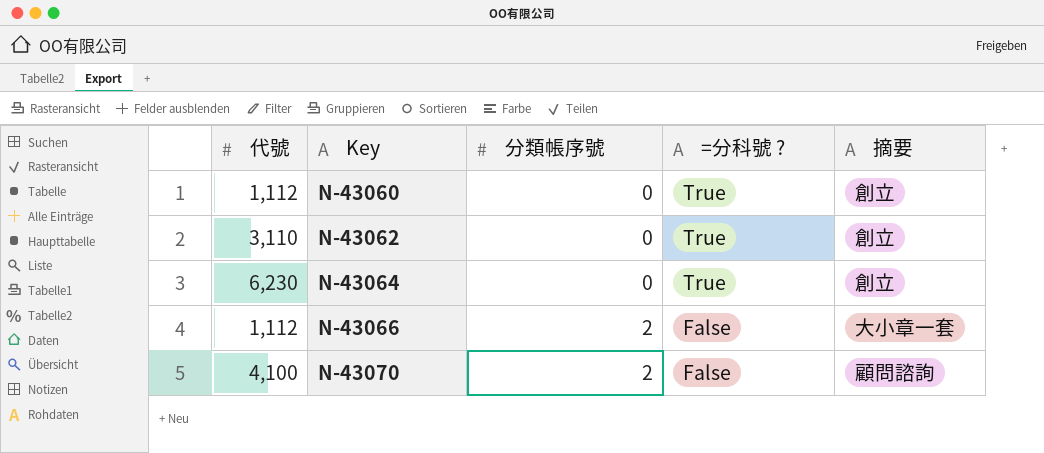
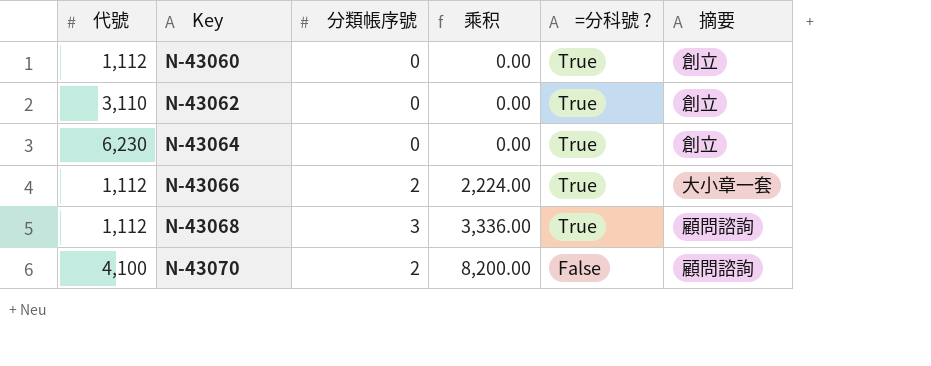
column 乘积 | formula: none -> [代號] * [分類帳序號]
N-43066 | =分科號 ?: False -> True
row N-43068: none -> 1,112 | 3 | 3,336.00 | True | 顧問諮詢

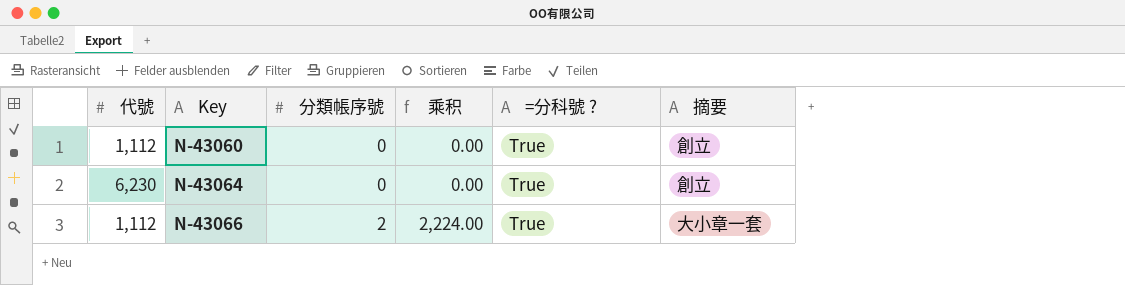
row N-43062: 3,110 | 0 | 0.00 | True | 創立 -> none
row N-43068: 1,112 | 3 | 3,336.00 | True | 顧問諮詢 -> none
row N-43070: 4,100 | 2 | 8,200.00 | False | 顧問諮詢 -> none

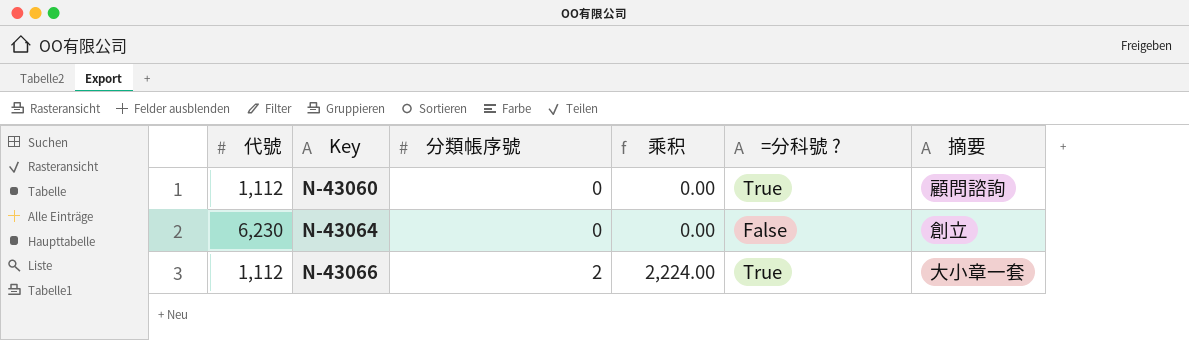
N-43060 | 摘要: 創立 -> 顧問諮詢
N-43064 | =分科號 ?: True -> False

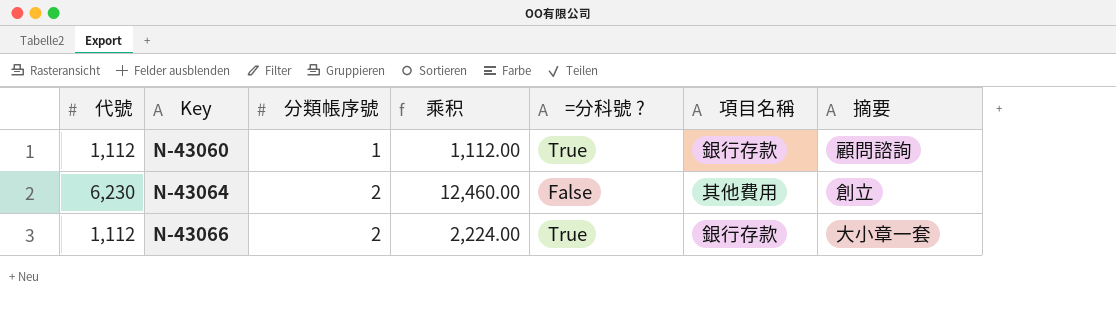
column 項目名稱 | position: none -> 6
N-43060 | 分類帳序號: 0 -> 1
N-43060 | 乘积: 0.00 -> 1,112.00
N-43064 | 分類帳序號: 0 -> 2
N-43064 | 乘积: 0.00 -> 12,460.00

